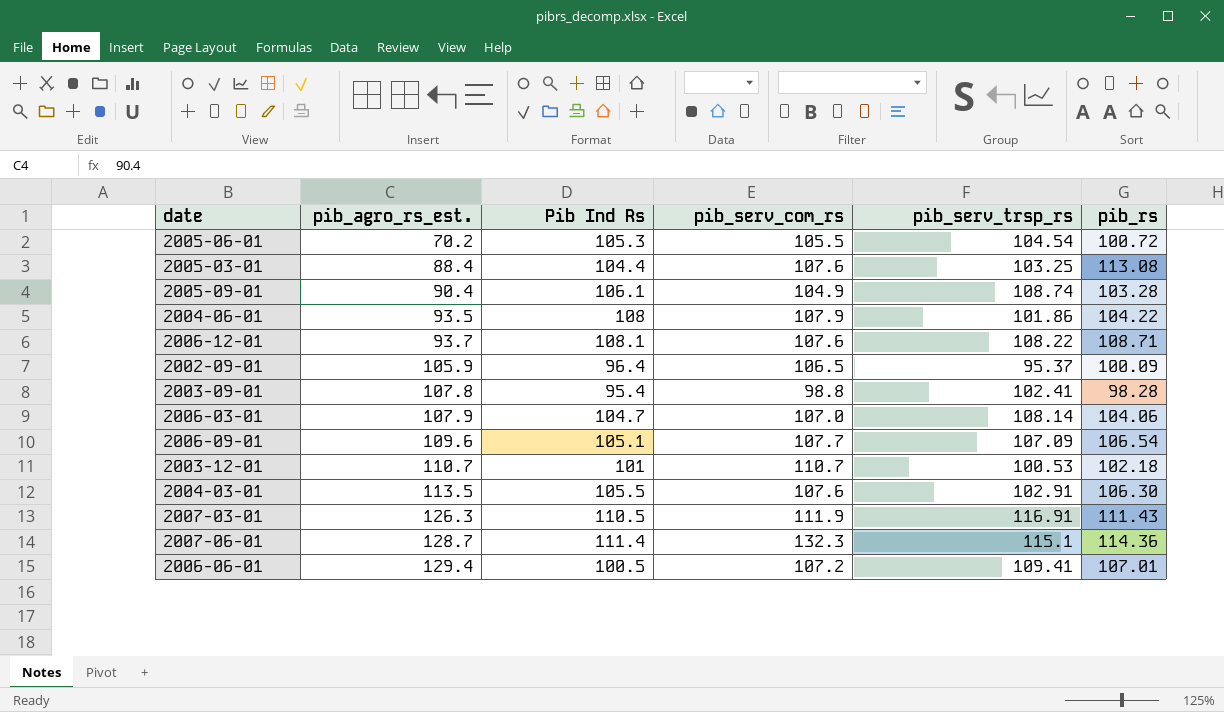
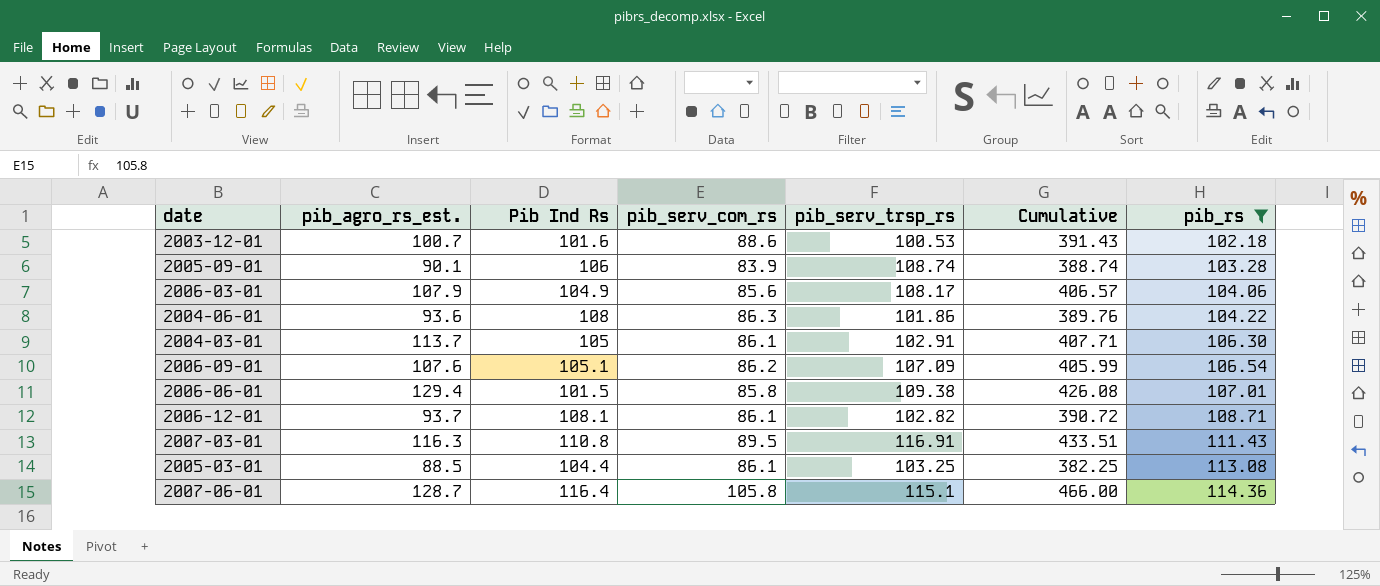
filter: none -> pib_rs >= 102.18
row order: pib_agro_rs_est. ascending -> pib_rs ascending
column Cumulative | formula: none -> [pib_agro_rs_est.] + [Pib Ind Rs] + [pib_serv_com_rs] + [pib_serv_trsp_rs]
2003-12-01 | pib_agro_rs_est.: 110.7 -> 100.7
2003-12-01 | Pib Ind Rs: 101 -> 101.6
2003-12-01 | pib_serv_com_rs: 110.7 -> 88.6
2005-09-01 | pib_agro_rs_est.: 90.4 -> 90.1
2005-09-01 | Pib Ind Rs: 106.1 -> 106
2005-09-01 | pib_serv_com_rs: 104.9 -> 83.9
2006-03-01 | Pib Ind Rs: 104.7 -> 104.9
2006-03-01 | pib_serv_com_rs: 107.0 -> 85.6
2006-03-01 | pib_serv_trsp_rs: 108.14 -> 108.17
2004-06-01 | pib_agro_rs_est.: 93.5 -> 93.6
2004-06-01 | pib_serv_com_rs: 107.9 -> 86.3
2004-03-01 | pib_agro_rs_est.: 113.5 -> 113.7
2004-03-01 | Pib Ind Rs: 105.5 -> 105
2004-03-01 | pib_serv_com_rs: 107.6 -> 86.1
2006-09-01 | pib_agro_rs_est.: 109.6 -> 107.6
2006-09-01 | pib_serv_com_rs: 107.7 -> 86.2
2006-06-01 | Pib Ind Rs: 100.5 -> 101.5
2006-06-01 | pib_serv_com_rs: 107.2 -> 85.8
2006-06-01 | pib_serv_trsp_rs: 109.41 -> 109.38
2006-12-01 | pib_serv_com_rs: 107.6 -> 86.1
2006-12-01 | pib_serv_trsp_rs: 108.22 -> 102.82
2007-03-01 | pib_agro_rs_est.: 126.3 -> 116.3
2007-03-01 | Pib Ind Rs: 110.5 -> 110.8
2007-03-01 | pib_serv_com_rs: 111.9 -> 89.5
2005-03-01 | pib_agro_rs_est.: 88.4 -> 88.5
2005-03-01 | pib_serv_com_rs: 107.6 -> 86.1
2007-06-01 | Pib Ind Rs: 111.4 -> 116.4
2007-06-01 | pib_serv_com_rs: 132.3 -> 105.8

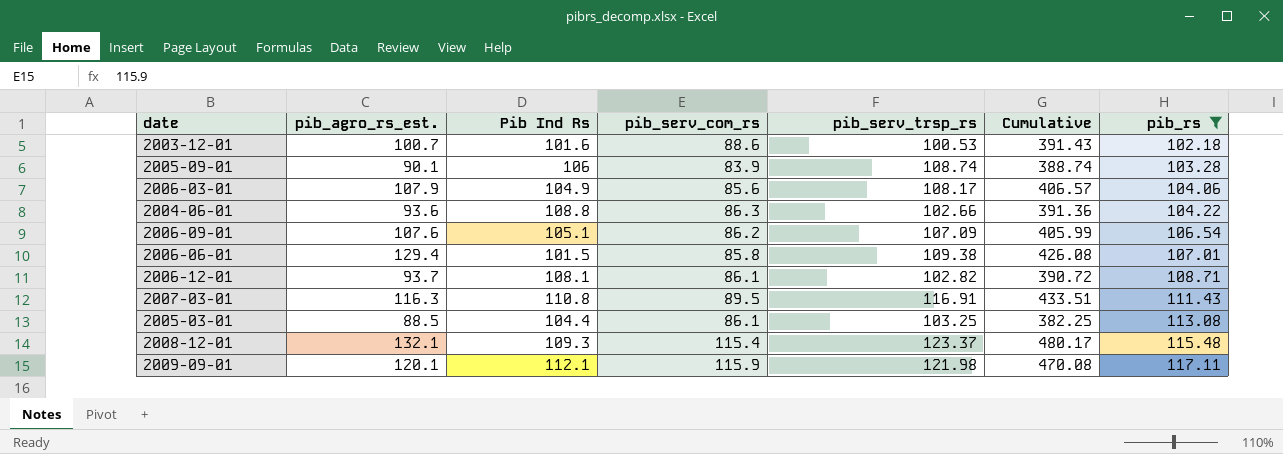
row 2004-03-01: 113.7 | 105 | 86.1 | 102.91 | 407.71 | 106.30 -> none
row 2007-06-01: 128.7 | 116.4 | 105.8 | 115.1 | 466.00 | 114.36 -> none
2004-06-01 | Pib Ind Rs: 108 -> 108.8
2004-06-01 | pib_serv_trsp_rs: 101.86 -> 102.66
2004-06-01 | Cumulative: 389.76 -> 391.36
row 2008-12-01: none -> 132.1 | 109.3 | 115.4 | 123.37 | 480.17 | 115.48
row 2009-09-01: none -> 120.1 | 112.1 | 115.9 | 121.98 | 470.08 | 117.11

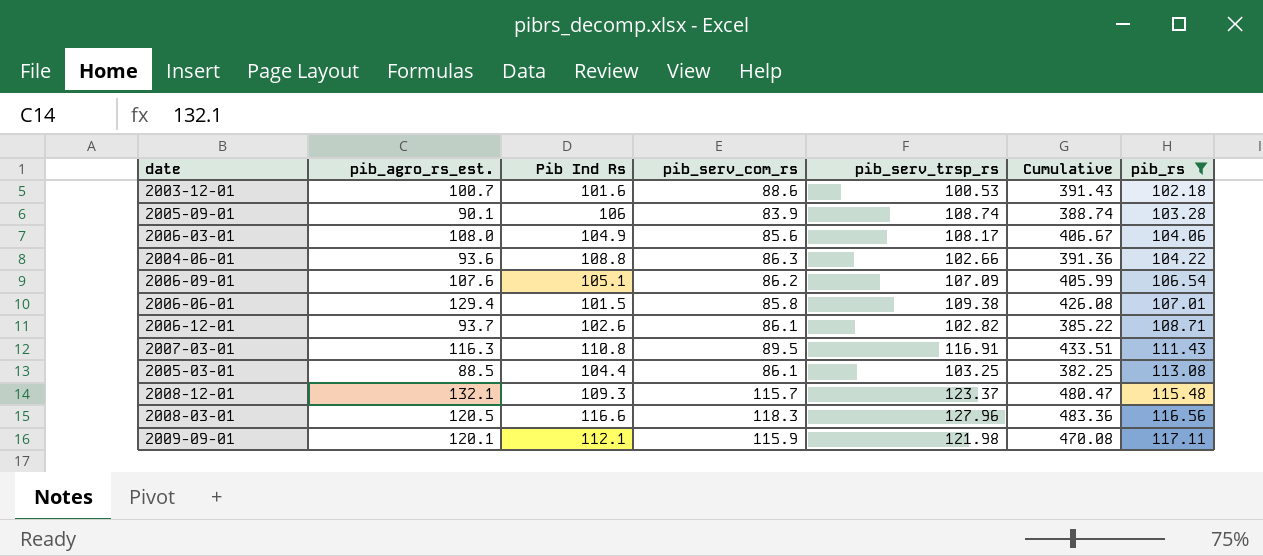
2006-03-01 | pib_agro_rs_est.: 107.9 -> 108.0
2006-03-01 | Cumulative: 406.57 -> 406.67
2006-12-01 | Pib Ind Rs: 108.1 -> 102.6
2006-12-01 | Cumulative: 390.72 -> 385.22
2008-12-01 | pib_serv_com_rs: 115.4 -> 115.7
2008-12-01 | Cumulative: 480.17 -> 480.47
row 2008-03-01: none -> 120.5 | 116.6 | 118.3 | 127.96 | 483.36 | 116.56

